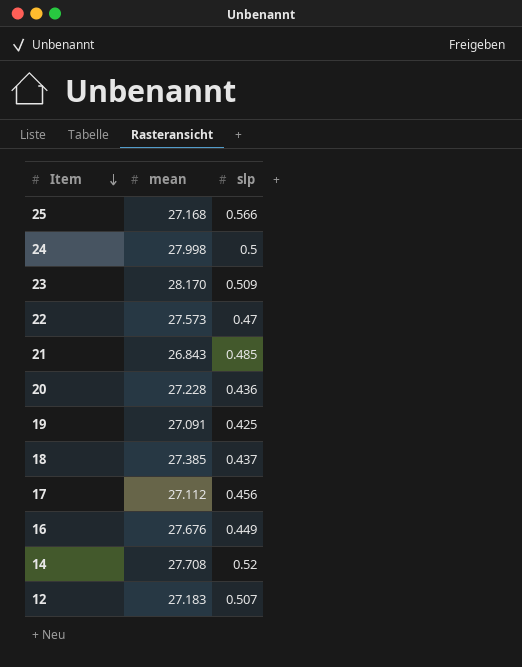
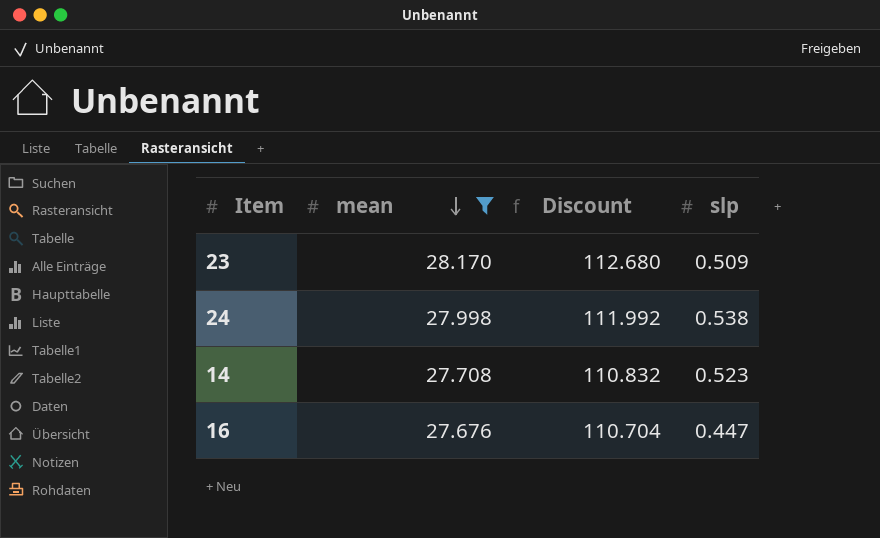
filter: none -> mean >= 27.676
row order: Item descending -> mean descending
column Discount | formula: none -> [mean] * 4
24 | slp: 0.5 -> 0.538
14 | slp: 0.52 -> 0.523
16 | slp: 0.449 -> 0.447

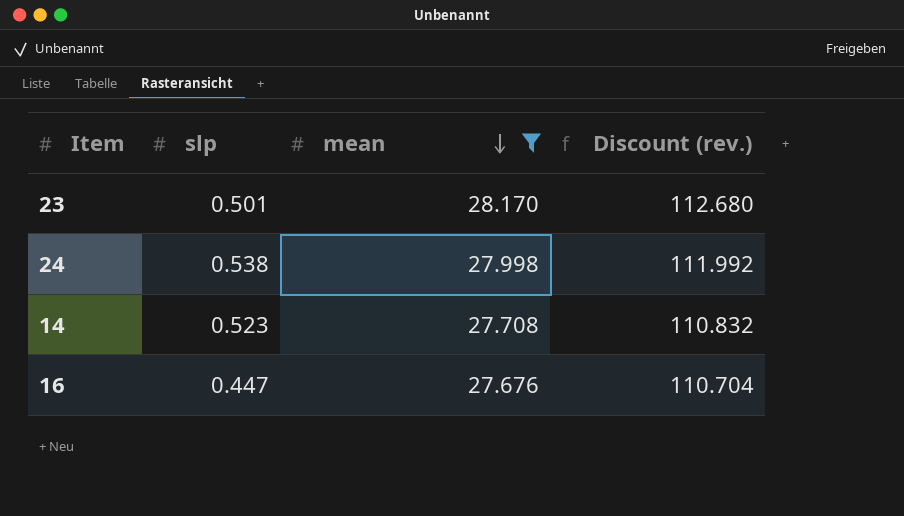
column slp | position: 4 -> 2
column name: Discount -> Discount (rev.)
23 | slp: 0.509 -> 0.501

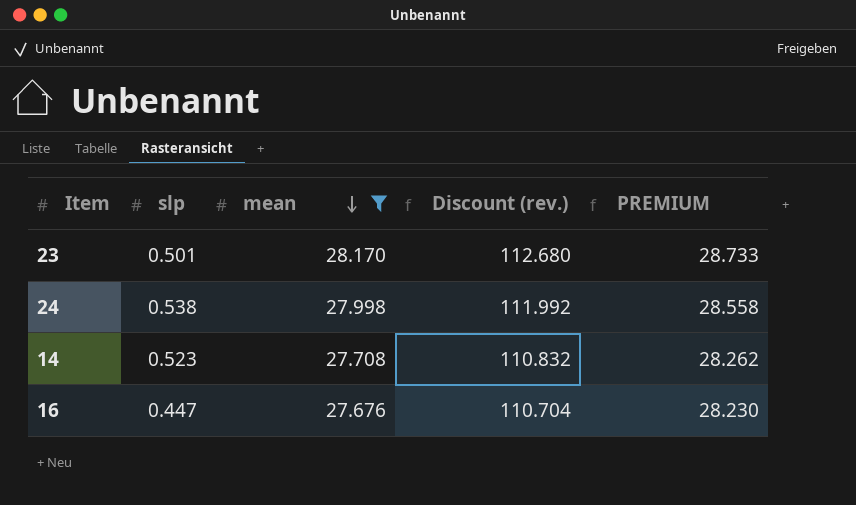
column PREMIUM | formula: none -> [mean] * 1.02

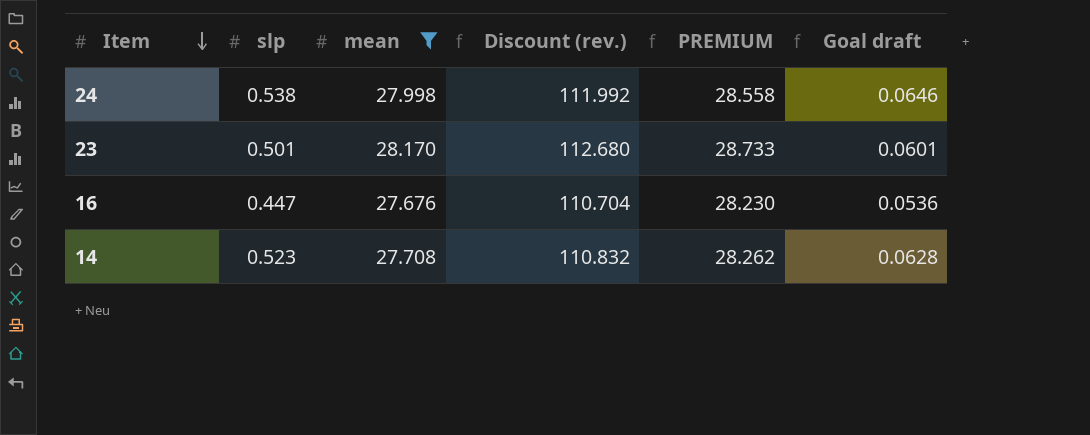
row order: mean descending -> Item descending
column Goal draft | formula: none -> [slp] * 0.12

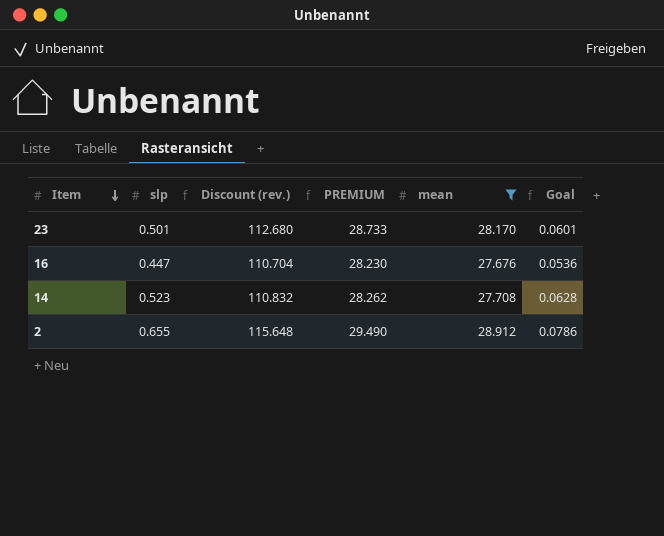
column mean | position: 3 -> 5
column name: Goal draft -> Goal
row 24: 0.538 | 27.998 | 111.992 | 28.558 | 0.0646 -> none
row 2: none -> 0.655 | 115.648 | 29.490 | 28.912 | 0.0786

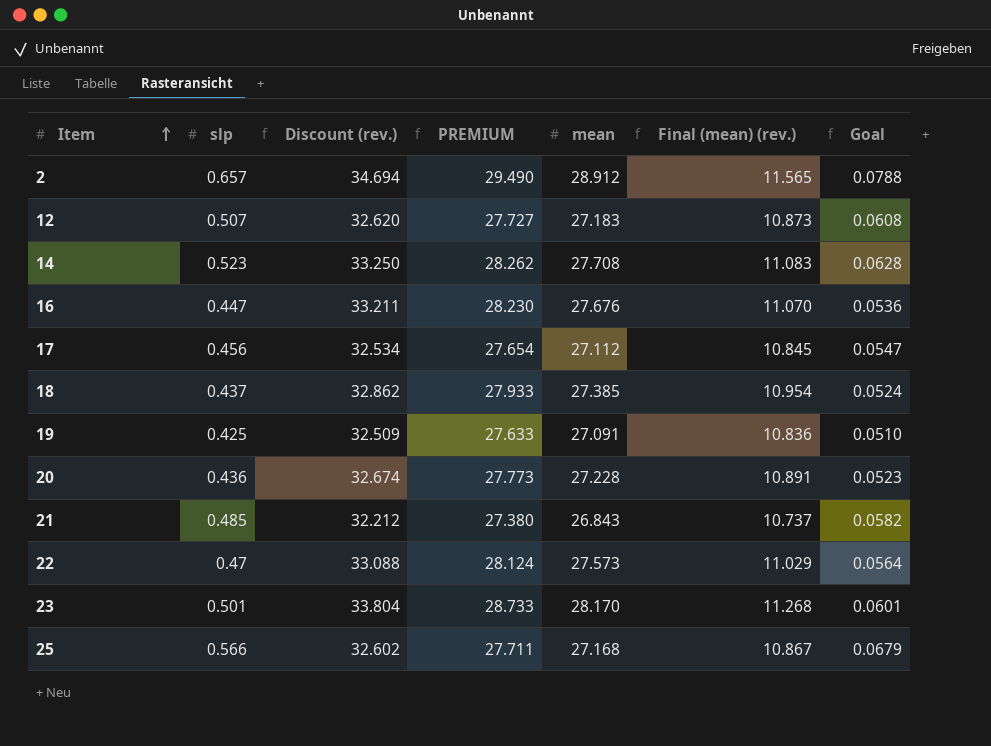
filter: mean >= 27.676 -> none
row order: Item descending -> Item ascending
column Discount (rev.) | formula: [mean] * 4 -> [mean] * 1.2
column Final (mean) (rev.) | formula: none -> [mean] * 0.4
2 | slp: 0.655 -> 0.657
2 | Goal: 0.0786 -> 0.0788

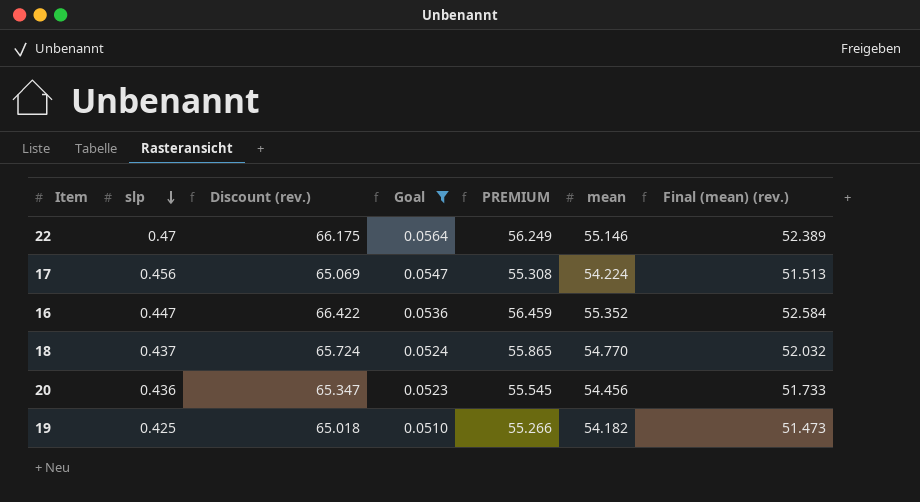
filter: none -> Goal <= 0.0564
row order: Item ascending -> slp descending
column Goal | position: 7 -> 4
column Final (mean) (rev.) | formula: [mean] * 0.4 -> [mean] * 0.95
22 | Discount (rev.): 33.088 -> 66.175
22 | PREMIUM: 28.124 -> 56.249
22 | mean: 27.573 -> 55.146
17 | Discount (rev.): 32.534 -> 65.069
17 | PREMIUM: 27.654 -> 55.308
17 | mean: 27.112 -> 54.224
16 | Discount (rev.): 33.211 -> 66.422
16 | PREMIUM: 28.230 -> 56.459
16 | mean: 27.676 -> 55.352
18 | Discount (rev.): 32.862 -> 65.724
18 | PREMIUM: 27.933 -> 55.865
18 | mean: 27.385 -> 54.770
20 | Discount (rev.): 32.674 -> 65.347
20 | PREMIUM: 27.773 -> 55.545
20 | mean: 27.228 -> 54.456
19 | Discount (rev.): 32.509 -> 65.018
19 | PREMIUM: 27.633 -> 55.266
19 | mean: 27.091 -> 54.182

